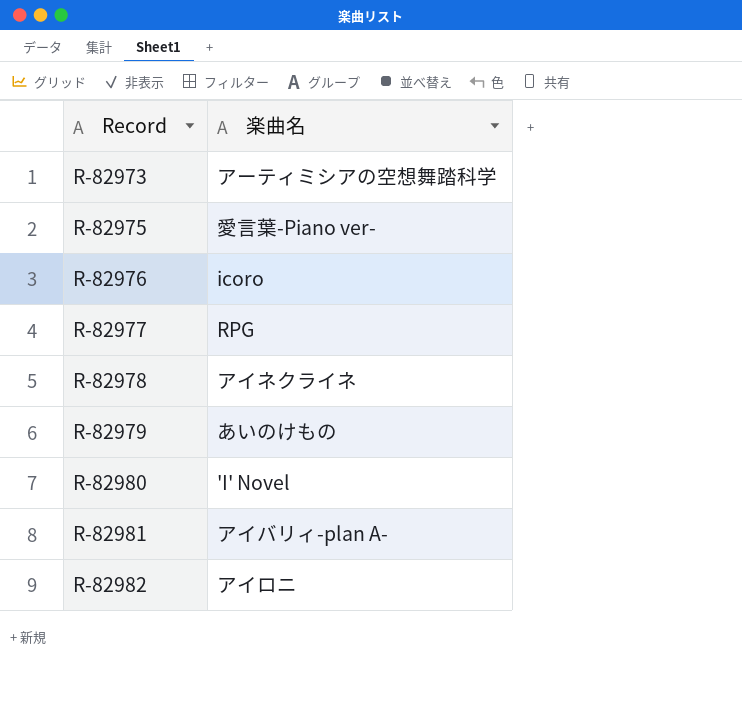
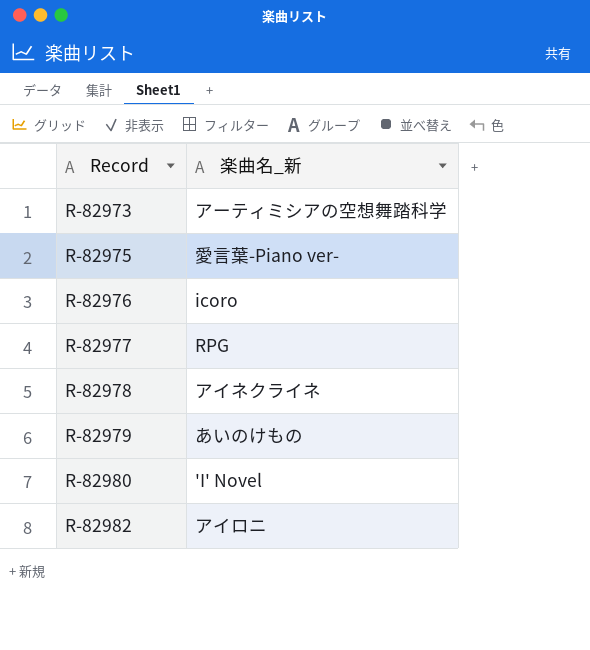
column name: 楽曲名 -> 楽曲名_新
row R-82981: アイバリィ-plan A- -> none

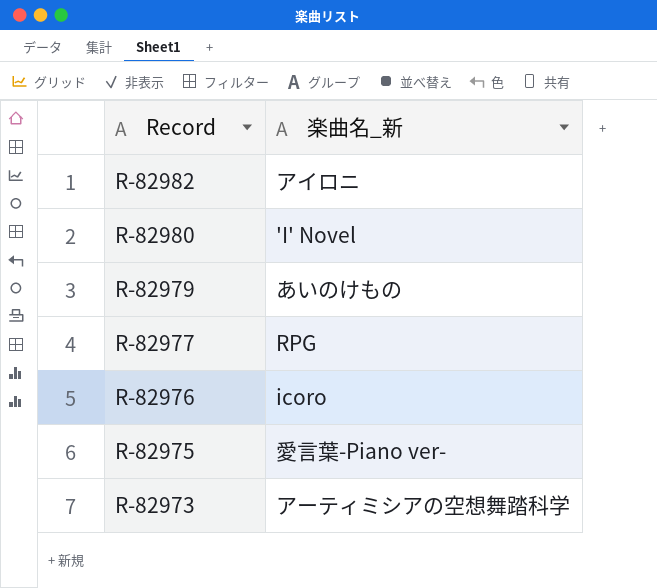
row order: Record ascending -> Record descending
row R-82978: アイネクライネ -> none

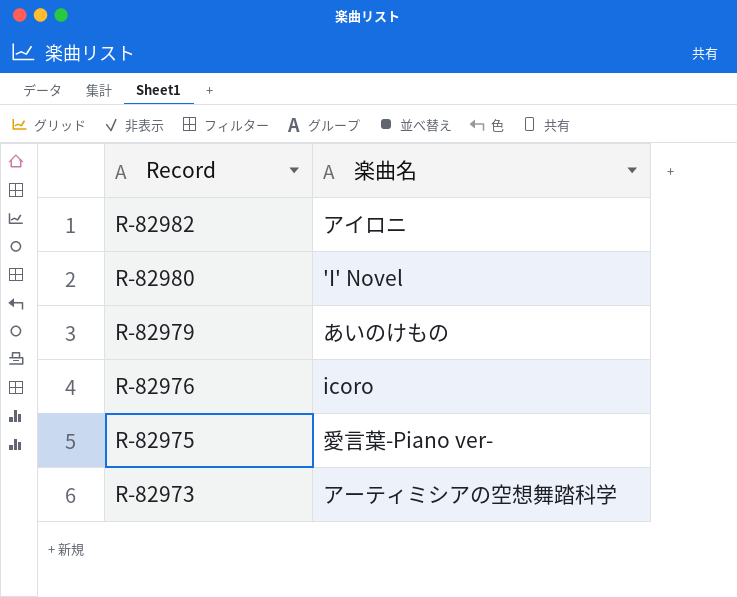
column name: 楽曲名_新 -> 楽曲名
row R-82977: RPG -> none

